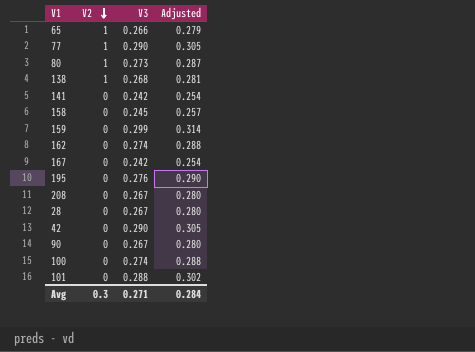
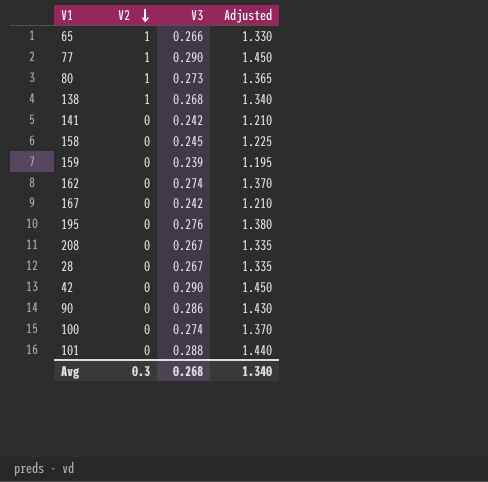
column Adjusted | formula: [V3] * 1.05 -> [V3] * 5
159 | V3: 0.299 -> 0.239
90 | V3: 0.267 -> 0.286
Avg | V3: 0.271 -> 0.268
Avg | Adjusted: 0.284 -> 1.340

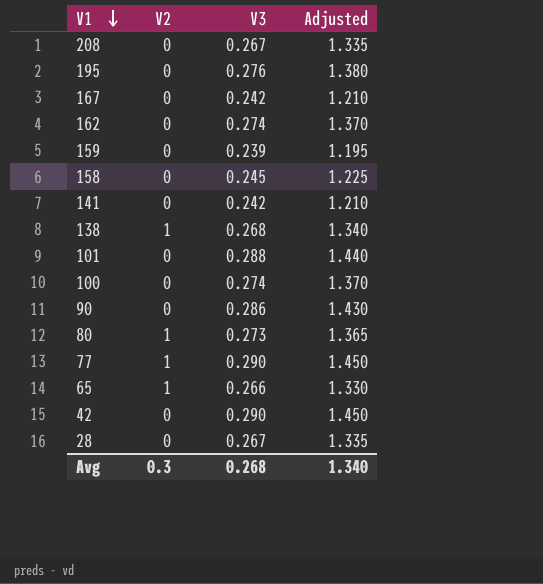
row order: V2 descending -> V1 descending

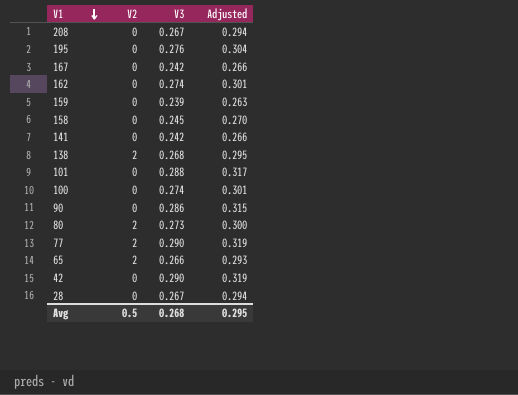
column Adjusted | formula: [V3] * 5 -> [V3] * 1.1
138 | V2: 1 -> 2
80 | V2: 1 -> 2
77 | V2: 1 -> 2
65 | V2: 1 -> 2
Avg | V2: 0.3 -> 0.5
Avg | Adjusted: 1.340 -> 0.295

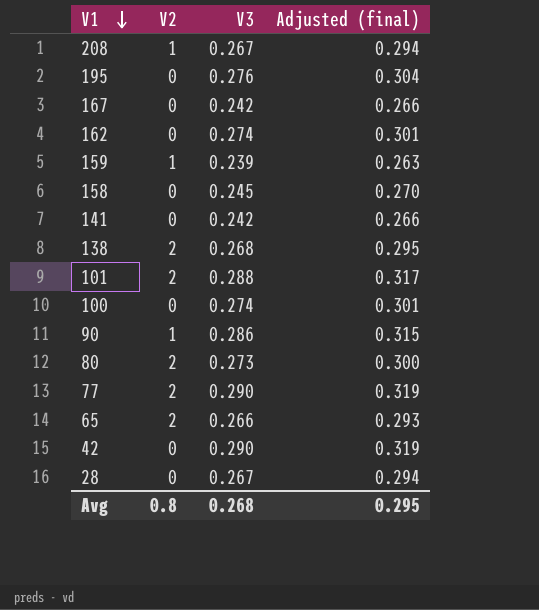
column name: Adjusted -> Adjusted (final)
208 | V2: 0 -> 1
159 | V2: 0 -> 1
101 | V2: 0 -> 2
90 | V2: 0 -> 1
Avg | V2: 0.5 -> 0.8

